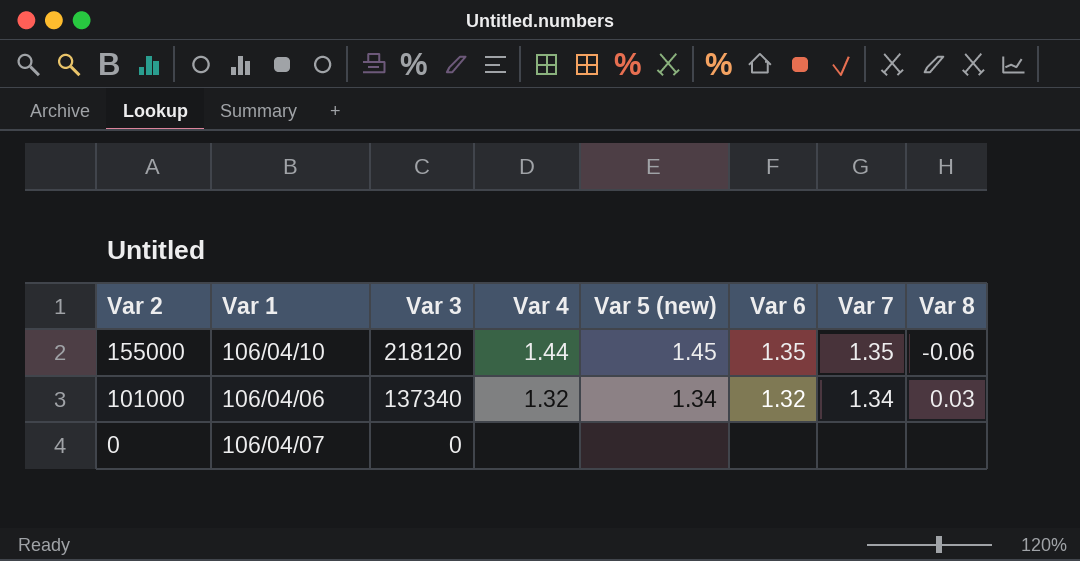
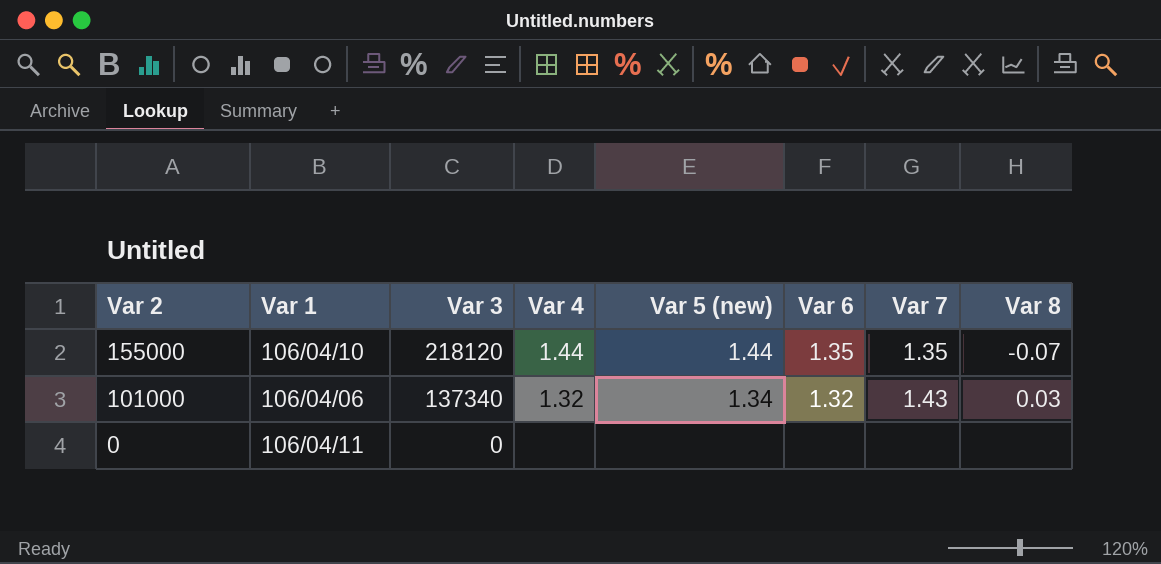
155000 | Var 5 (new): 1.45 -> 1.44
155000 | Var 8: -0.06 -> -0.07
101000 | Var 7: 1.34 -> 1.43
0 | Var 1: 106/04/07 -> 106/04/11

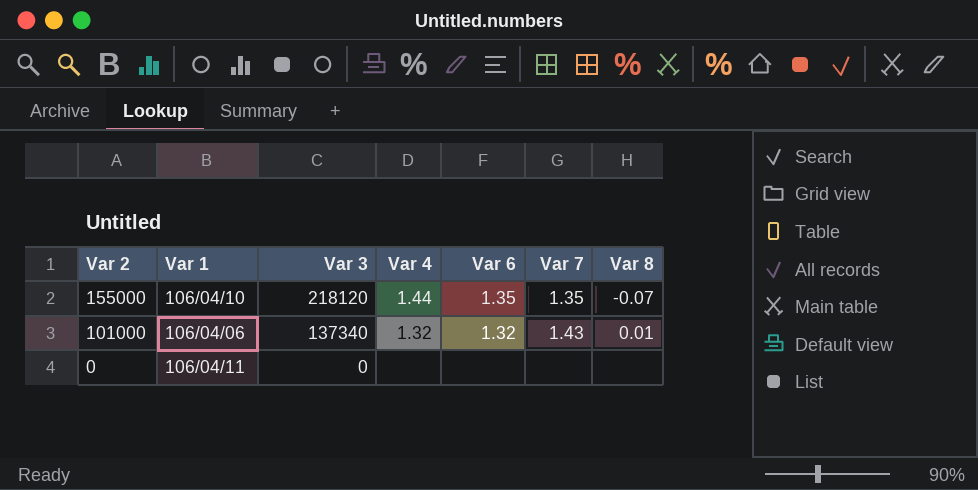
column Var 5 (new) | position: 5 -> none
101000 | Var 8: 0.03 -> 0.01

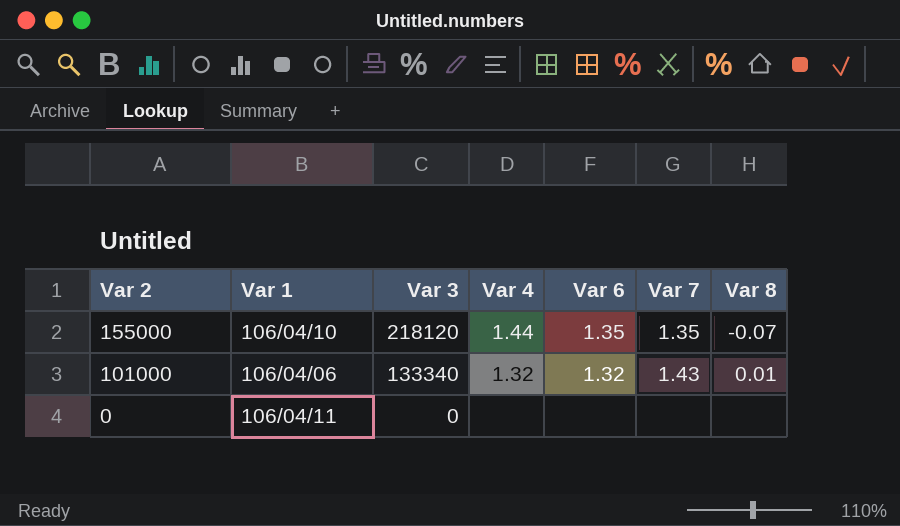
101000 | Var 3: 137340 -> 133340

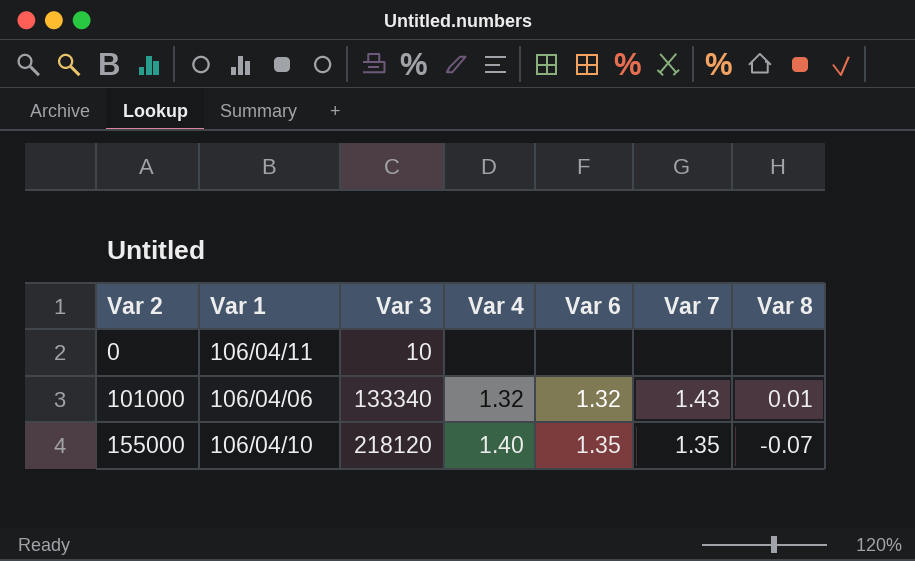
row order: Var 2 descending -> Var 2 ascending
0 | Var 3: 0 -> 10
155000 | Var 4: 1.44 -> 1.40

